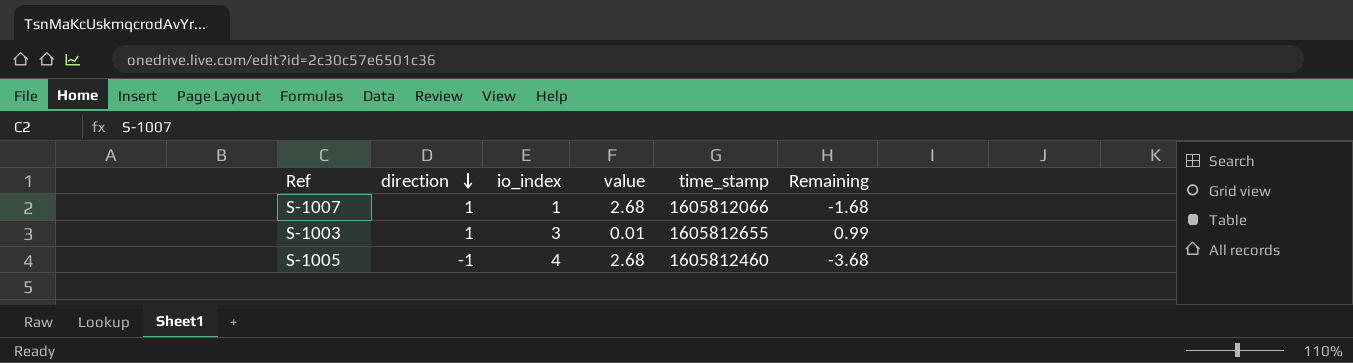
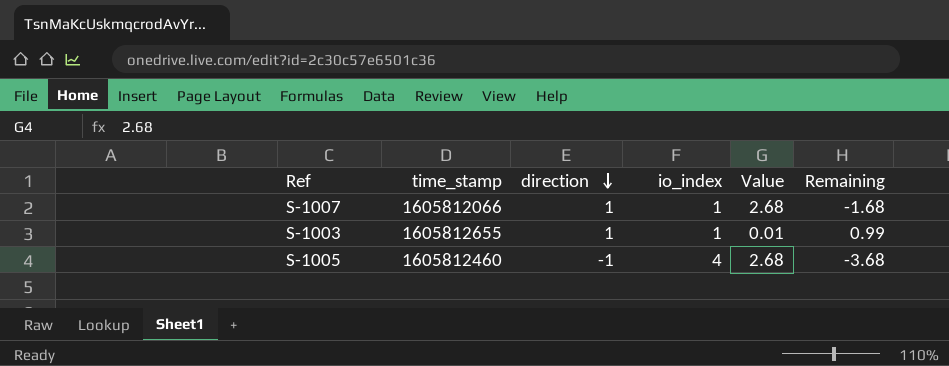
column time_stamp | position: 5 -> 2
column name: value -> Value
S-1003 | io_index: 3 -> 1

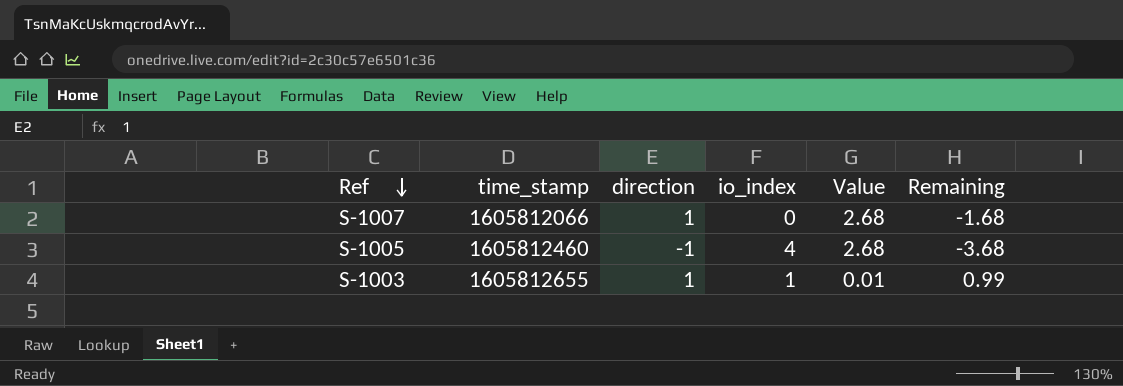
row order: direction descending -> Ref descending
S-1007 | io_index: 1 -> 0

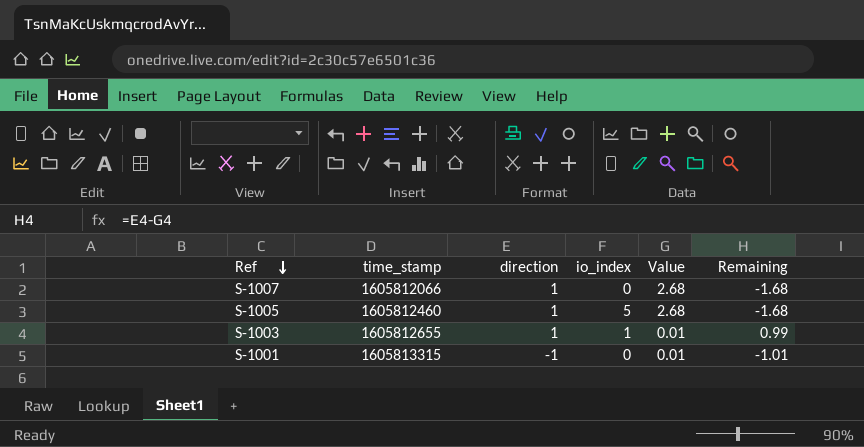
S-1005 | direction: -1 -> 1
S-1005 | io_index: 4 -> 5
S-1005 | Remaining: -3.68 -> -1.68
row S-1001: none -> 1605813315 | -1 | 0 | 0.01 | -1.01

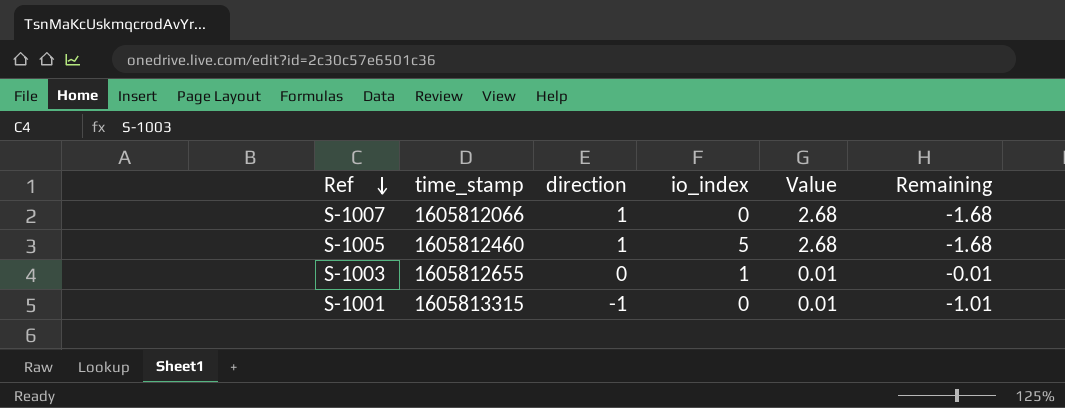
S-1003 | direction: 1 -> 0
S-1003 | Remaining: 0.99 -> -0.01

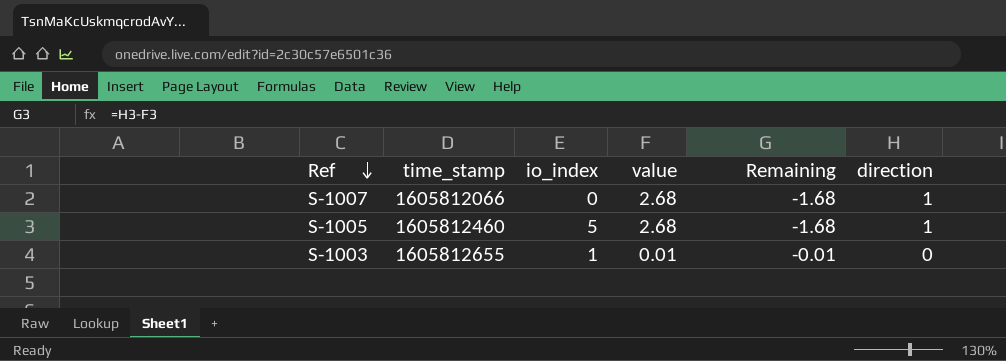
column name: Value -> value
column direction | position: 3 -> 6
row S-1001: 1605813315 | -1 | 0 | 0.01 | -1.01 -> none

